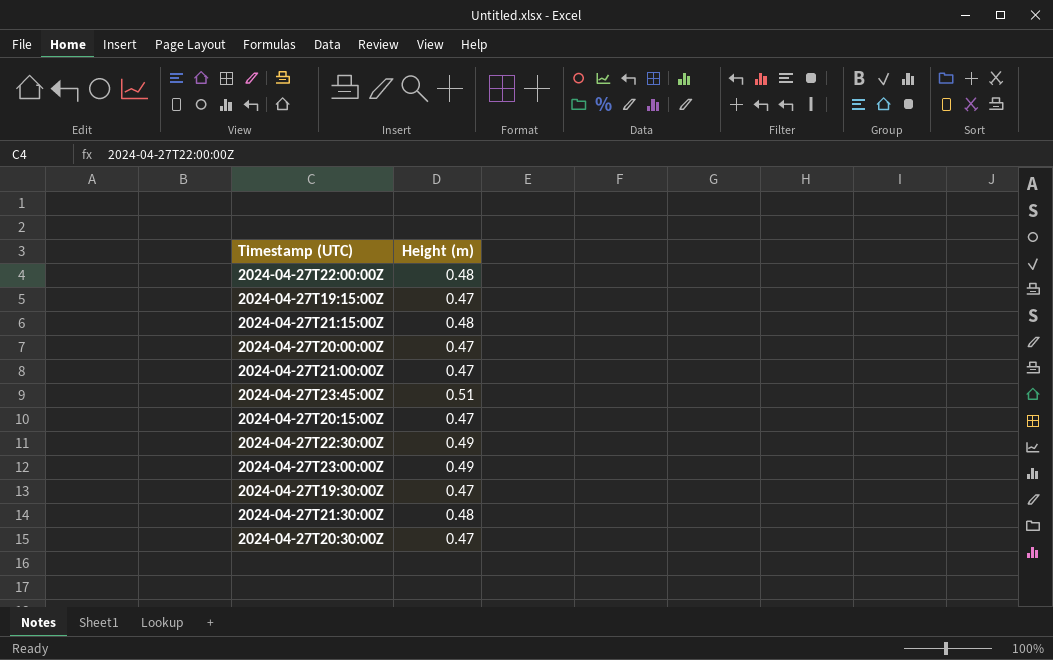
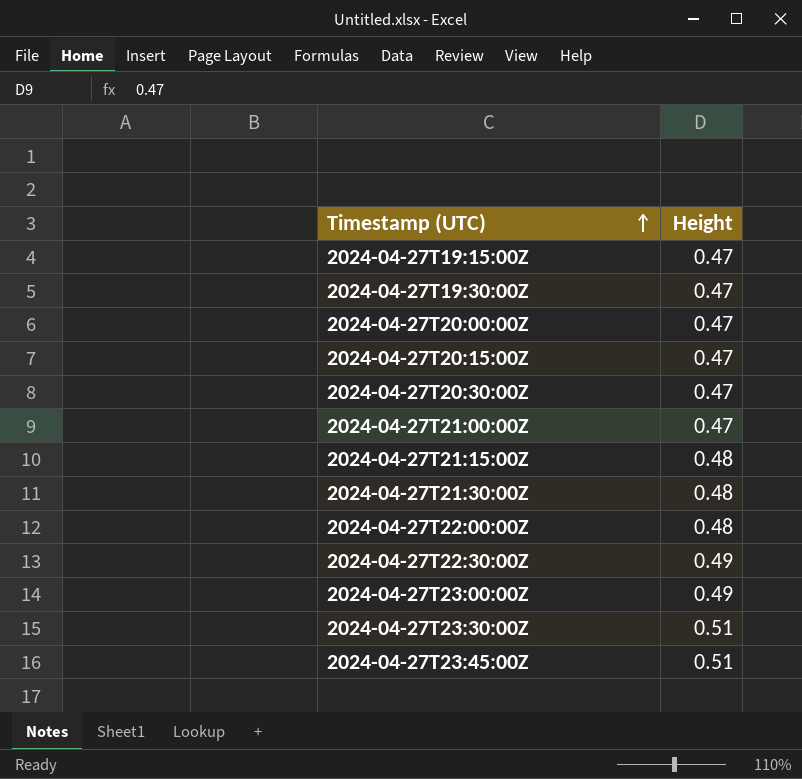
row order: none -> Timestamp (UTC) ascending
column name: Height (m) -> Height
row 2024-04-27T23:30:00Z: none -> 0.51

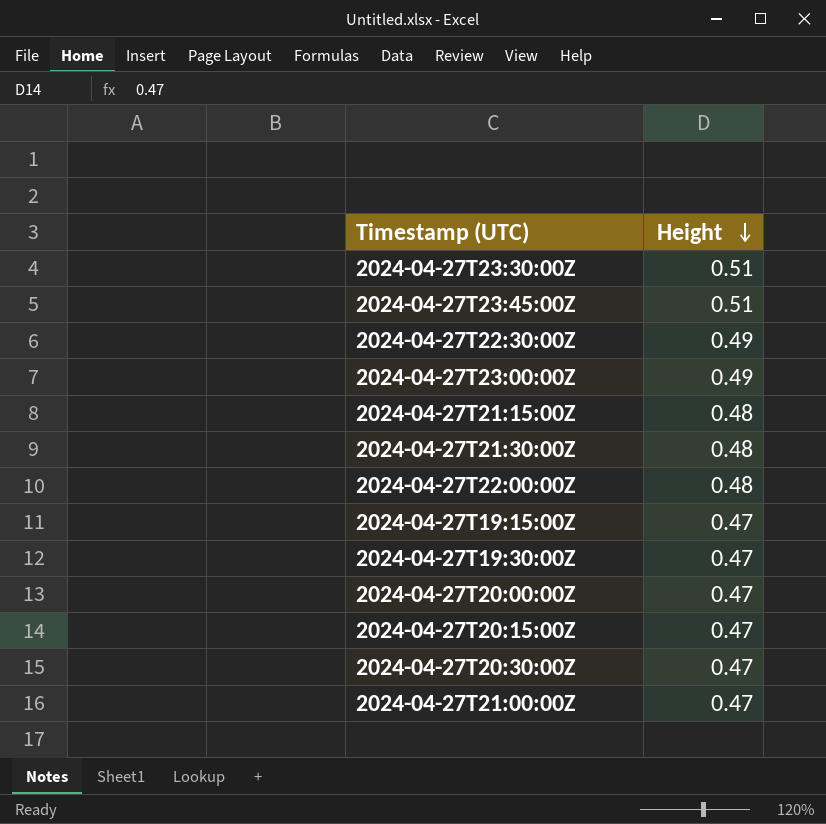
row order: Timestamp (UTC) ascending -> Height descending

